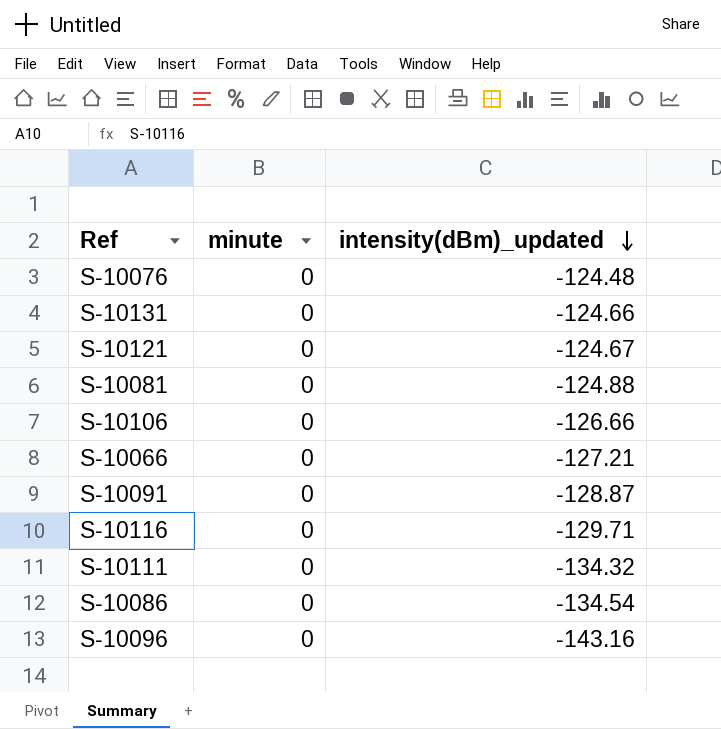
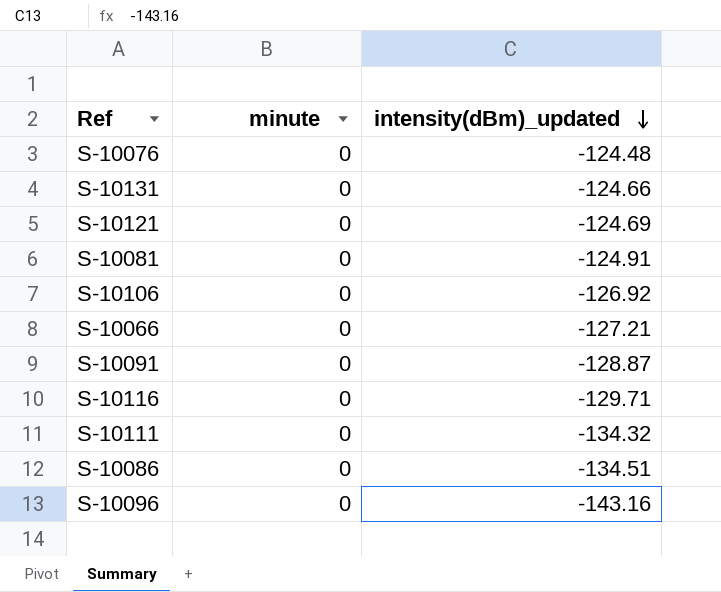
S-10121 | intensity(dBm)_updated: -124.67 -> -124.69
S-10081 | intensity(dBm)_updated: -124.88 -> -124.91
S-10106 | intensity(dBm)_updated: -126.66 -> -126.92
S-10086 | intensity(dBm)_updated: -134.54 -> -134.51

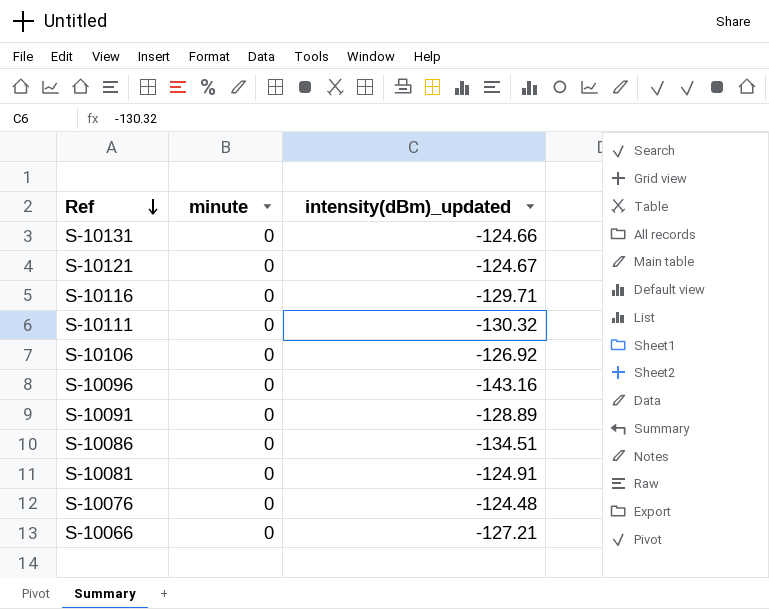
row order: intensity(dBm)_updated descending -> Ref descending
S-10121 | intensity(dBm)_updated: -124.69 -> -124.67
S-10111 | intensity(dBm)_updated: -134.32 -> -130.32
S-10091 | intensity(dBm)_updated: -128.87 -> -128.89

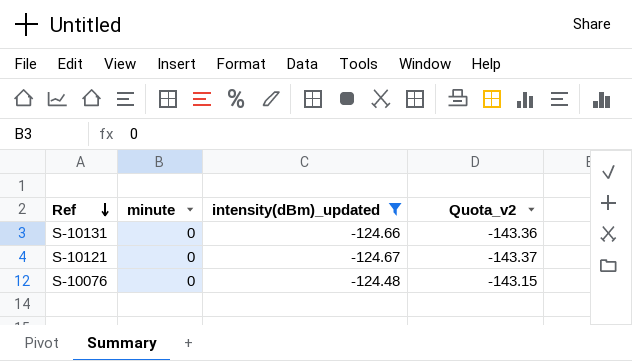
filter: none -> intensity(dBm)_updated >= -124.67
column Quota_v2 | formula: none -> [intensity(dBm)_updated] * 1.15

